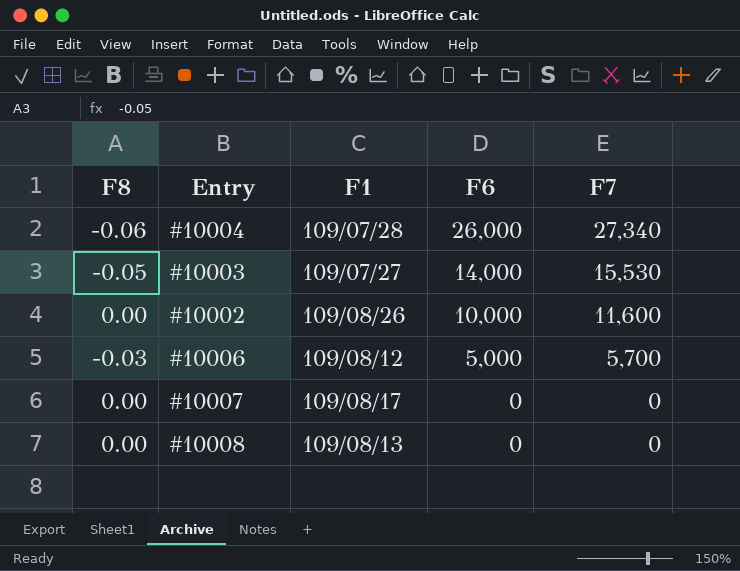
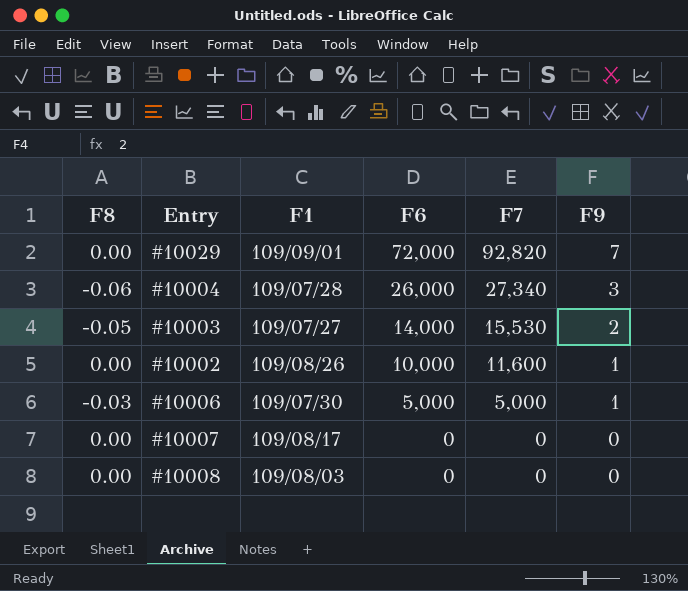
column F9 | position: none -> 6
row #10029: none -> 0.00 | 109/09/01 | 72,000 | 92,820 | 7
#10006 | F1: 109/08/12 -> 109/07/30
#10006 | F7: 5,700 -> 5,000
#10008 | F1: 109/08/13 -> 109/08/03

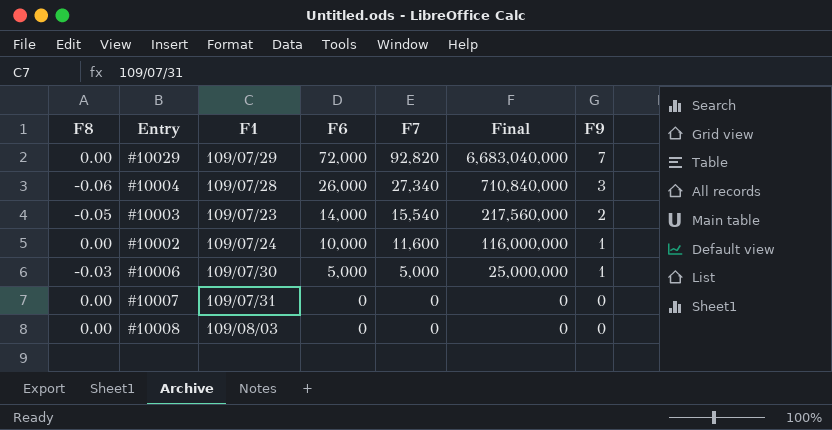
column Final | formula: none -> [F6] * [F7]
#10029 | F1: 109/09/01 -> 109/07/29
#10003 | F1: 109/07/27 -> 109/07/23
#10003 | F7: 15,530 -> 15,540
#10002 | F1: 109/08/26 -> 109/07/24
#10007 | F1: 109/08/17 -> 109/07/31

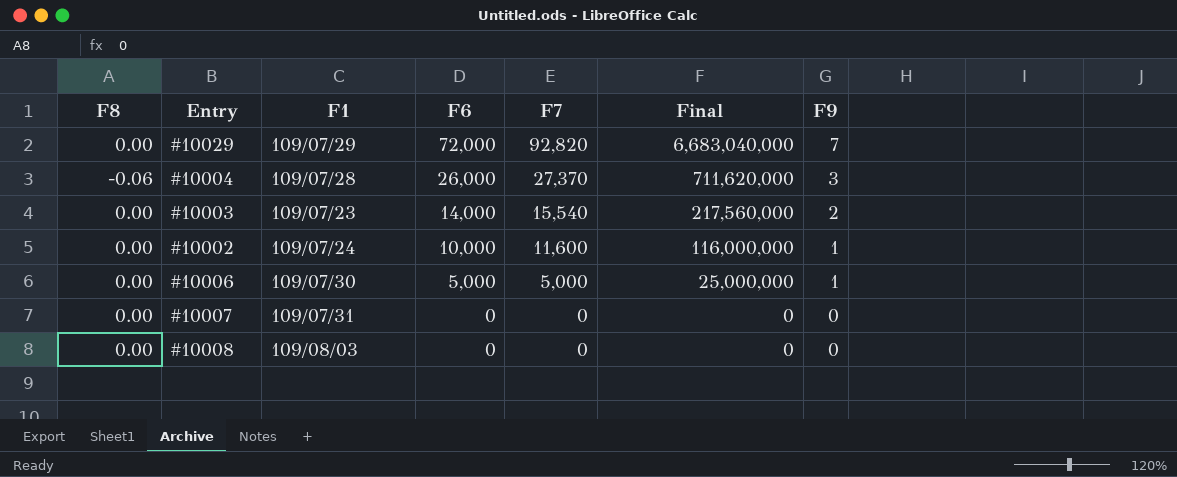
#10004 | F7: 27,340 -> 27,370
#10004 | Final: 710,840,000 -> 711,620,000
#10003 | F8: -0.05 -> 0.00
#10006 | F8: -0.03 -> 0.00

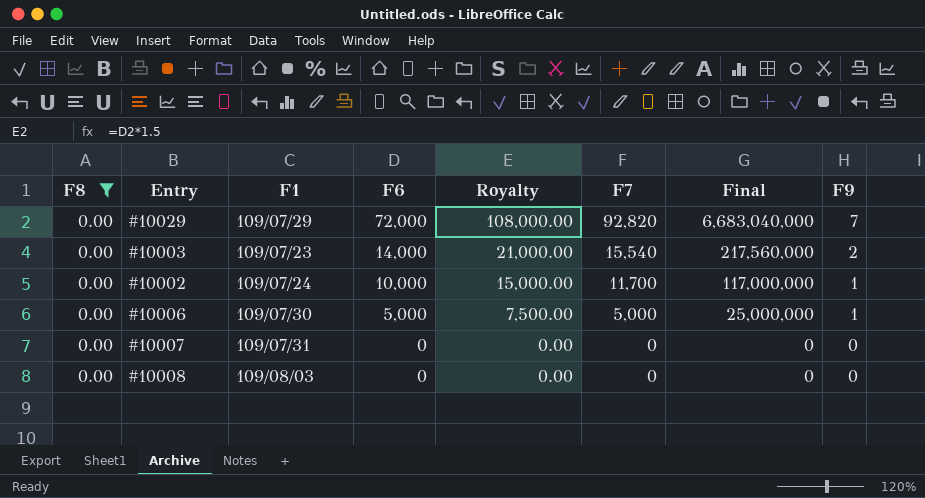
filter: none -> F8 = 0.00
column Royalty | formula: none -> [F6] * 1.5
#10002 | F7: 11,600 -> 11,700
#10002 | Final: 116,000,000 -> 117,000,000

